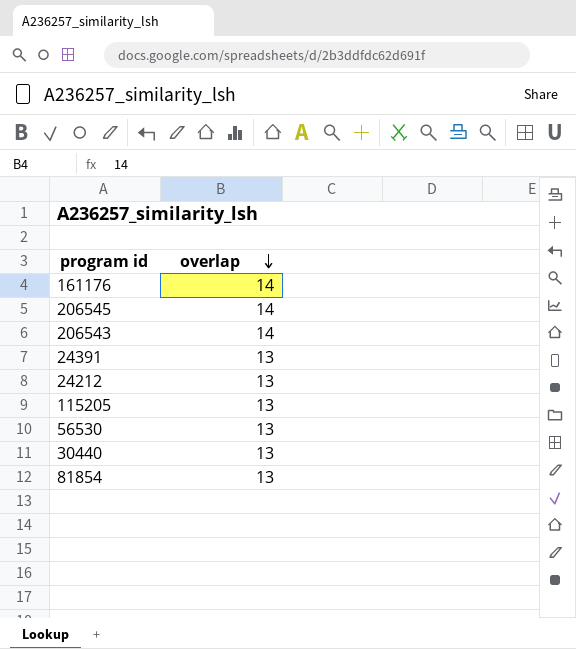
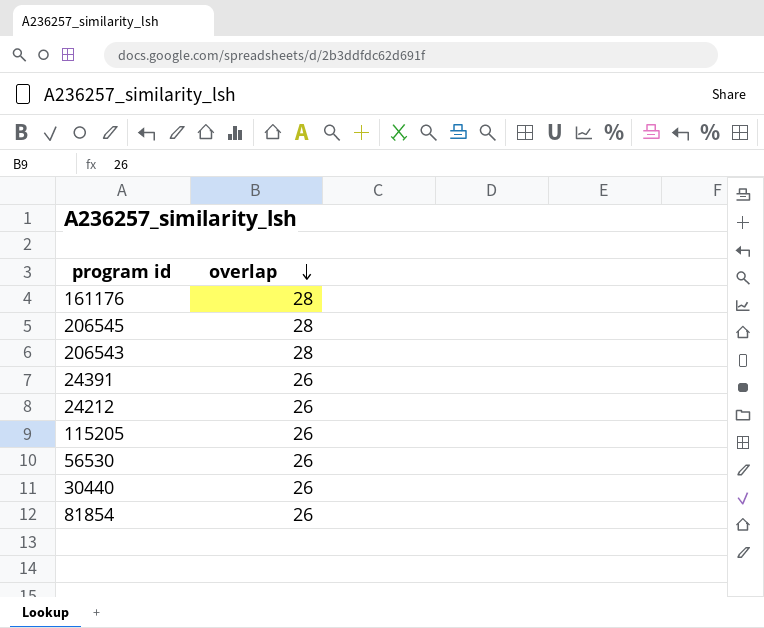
161176 | overlap: 14 -> 28
206545 | overlap: 14 -> 28
206543 | overlap: 14 -> 28
24391 | overlap: 13 -> 26
24212 | overlap: 13 -> 26
115205 | overlap: 13 -> 26
56530 | overlap: 13 -> 26
30440 | overlap: 13 -> 26
81854 | overlap: 13 -> 26

